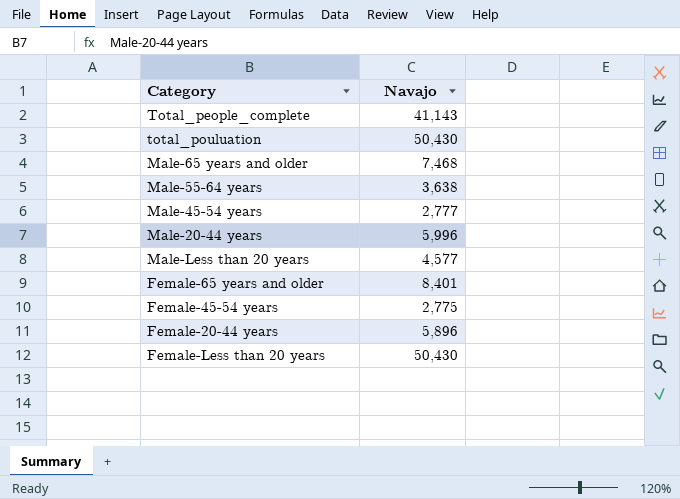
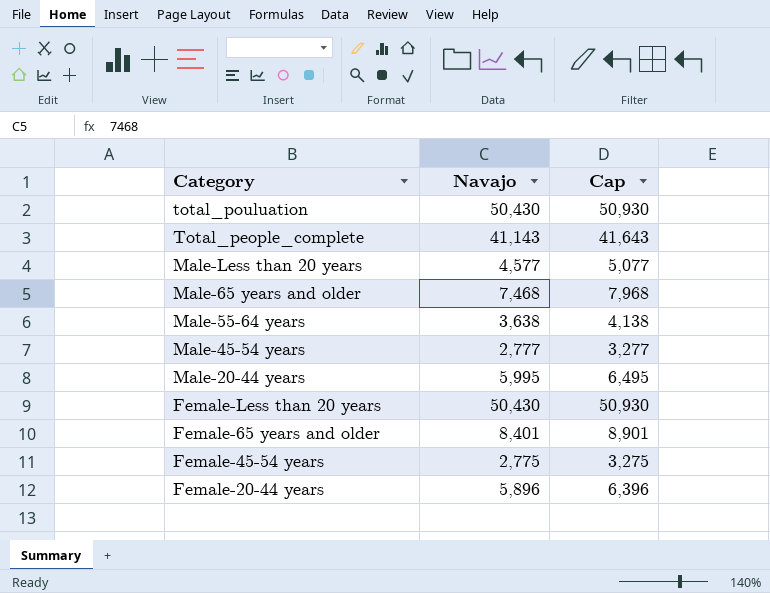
row order: none -> Category descending
column Cap | formula: none -> [Navajo] + 500
Male-20-44 years | Navajo: 5,996 -> 5,995

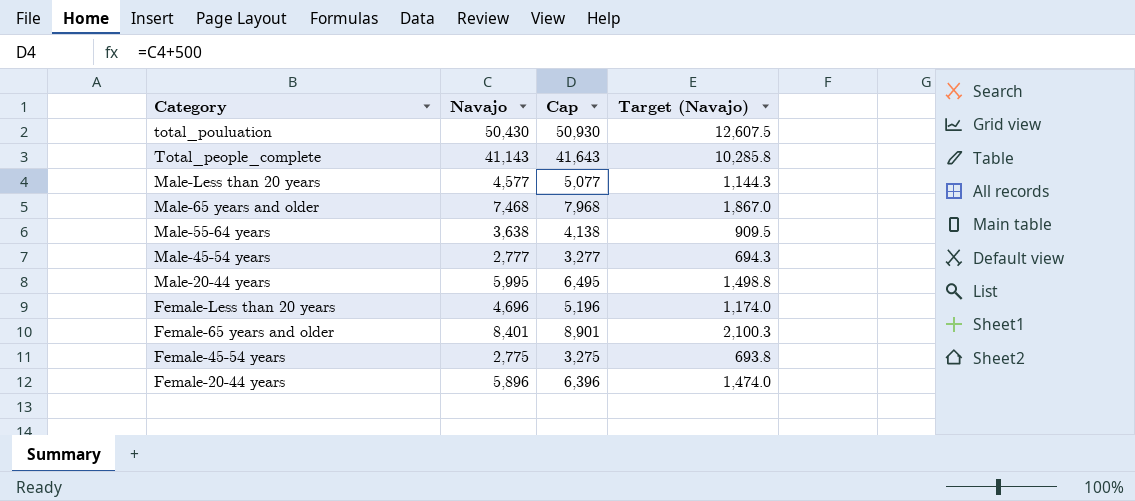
column Target (Navajo) | formula: none -> [Navajo] * 0.25
Female-Less than 20 years | Navajo: 50,430 -> 4,696
Female-Less than 20 years | Cap: 50,930 -> 5,196

